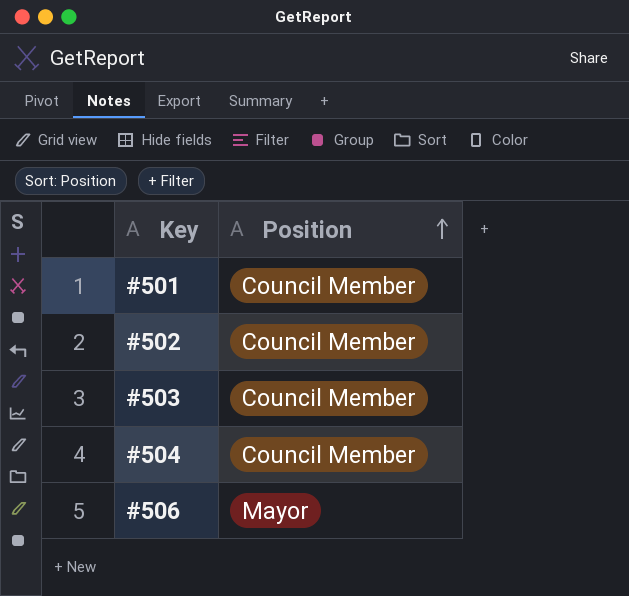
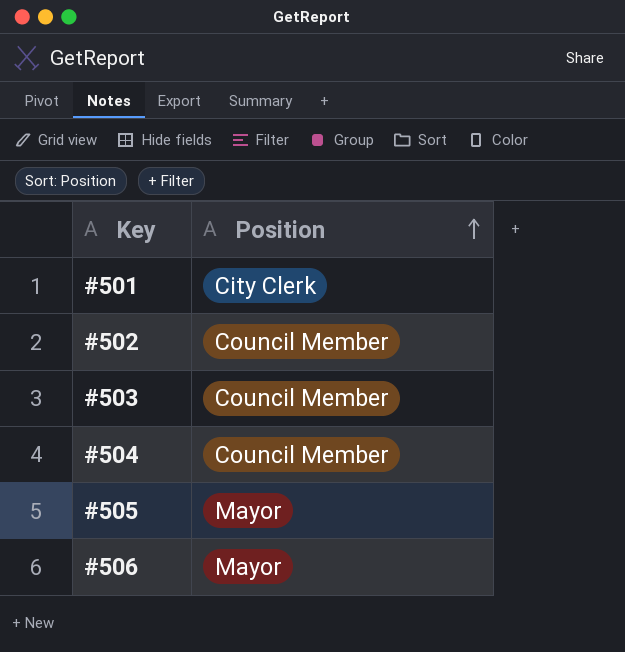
#501 | Position: Council Member -> City Clerk
row #505: none -> Mayor

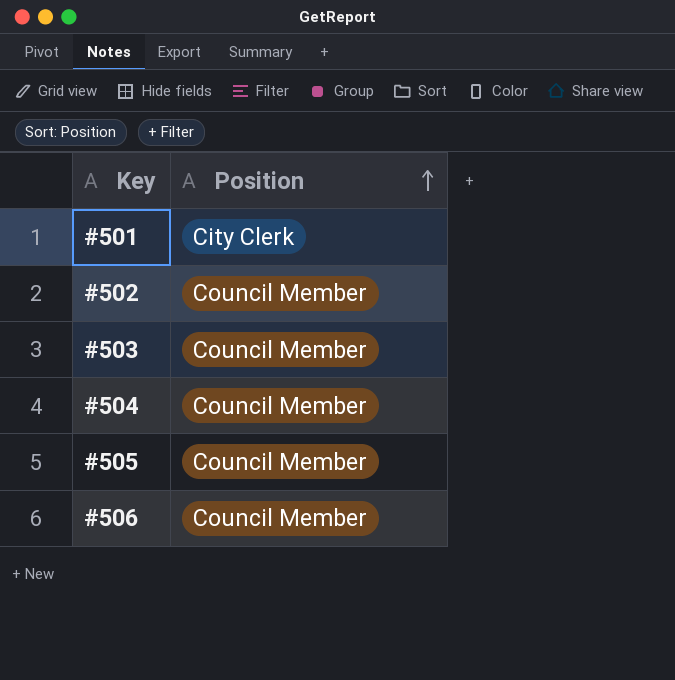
#505 | Position: Mayor -> Council Member
#506 | Position: Mayor -> Council Member

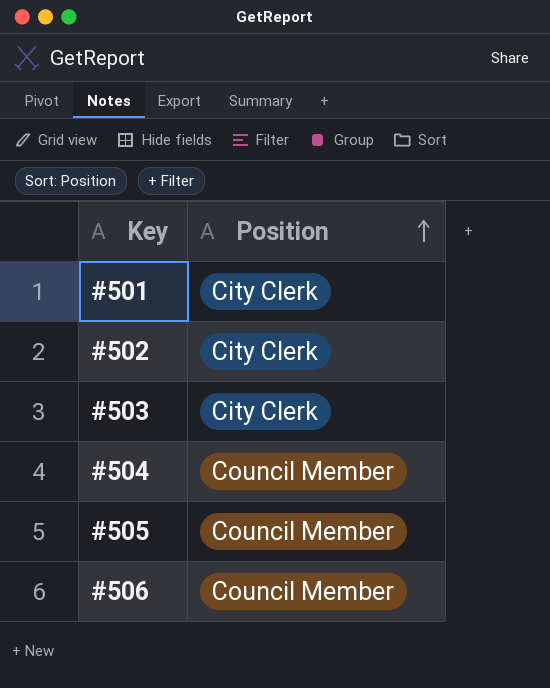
#502 | Position: Council Member -> City Clerk
#503 | Position: Council Member -> City Clerk

